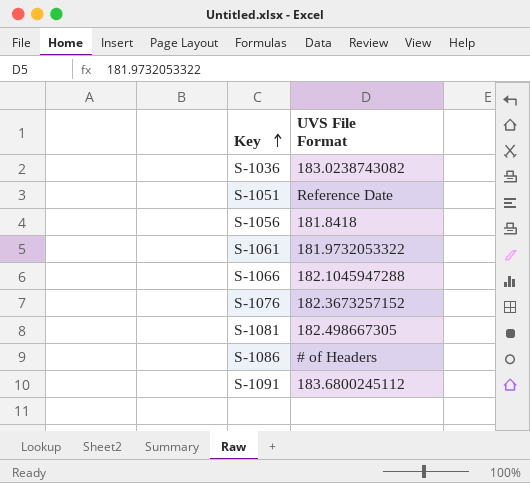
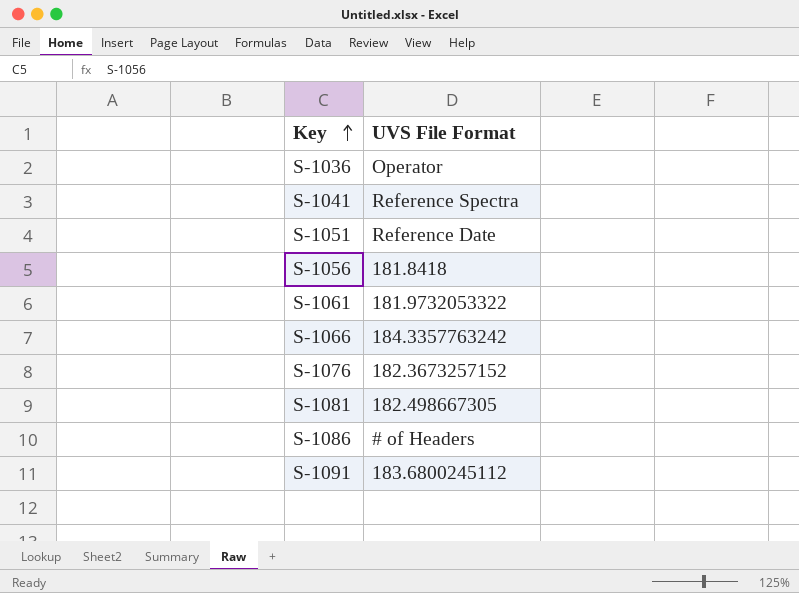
S-1036 | UVS File Format: 183.0238743082 -> Operator
row S-1041: none -> Reference Spectra
S-1066 | UVS File Format: 182.1045947288 -> 184.3357763242

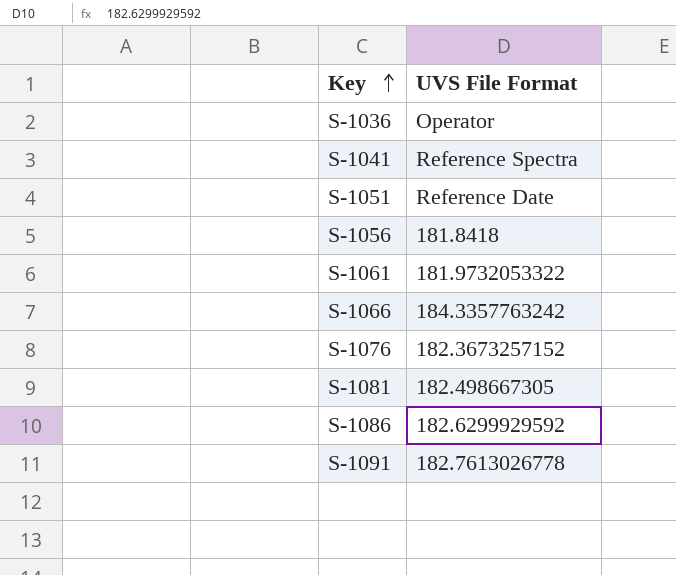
S-1086 | UVS File Format: # of Headers -> 182.6299929592
S-1091 | UVS File Format: 183.6800245112 -> 182.7613026778

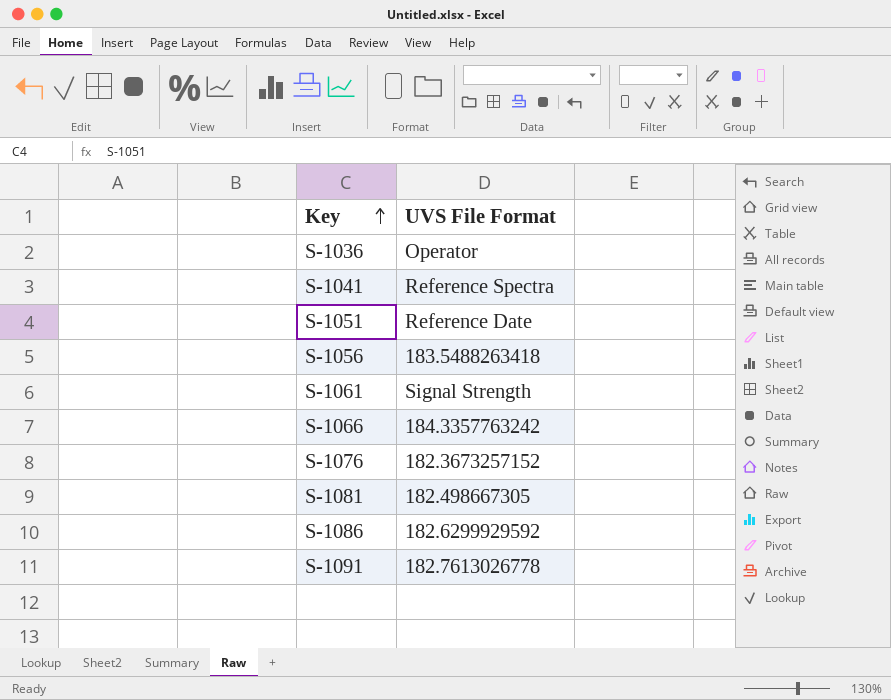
S-1056 | UVS File Format: 181.8418 -> 183.5488263418
S-1061 | UVS File Format: 181.9732053322 -> Signal Strength

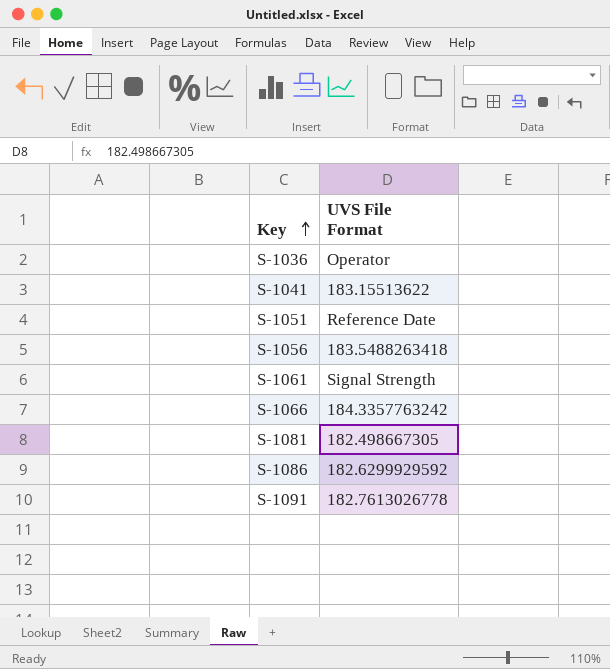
row S-1076: 182.3673257152 -> none
S-1041 | UVS File Format: Reference Spectra -> 183.15513622

